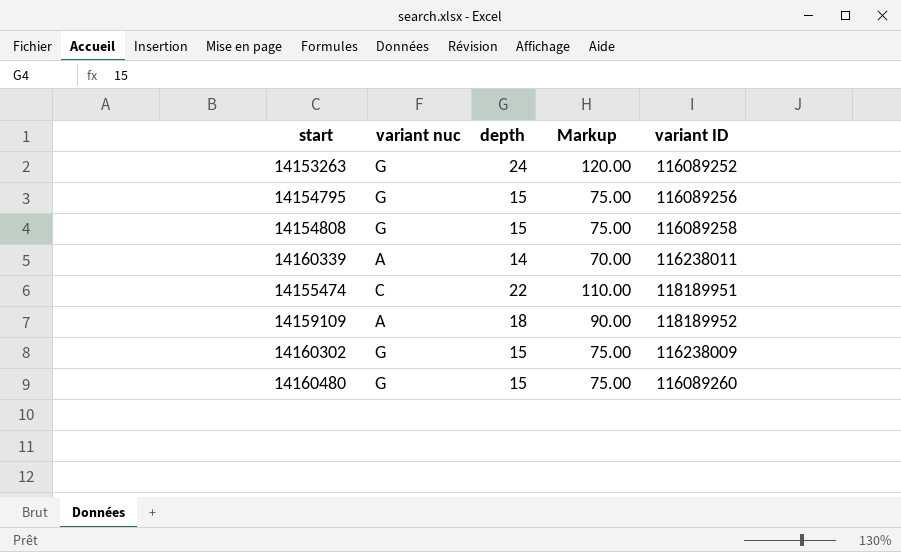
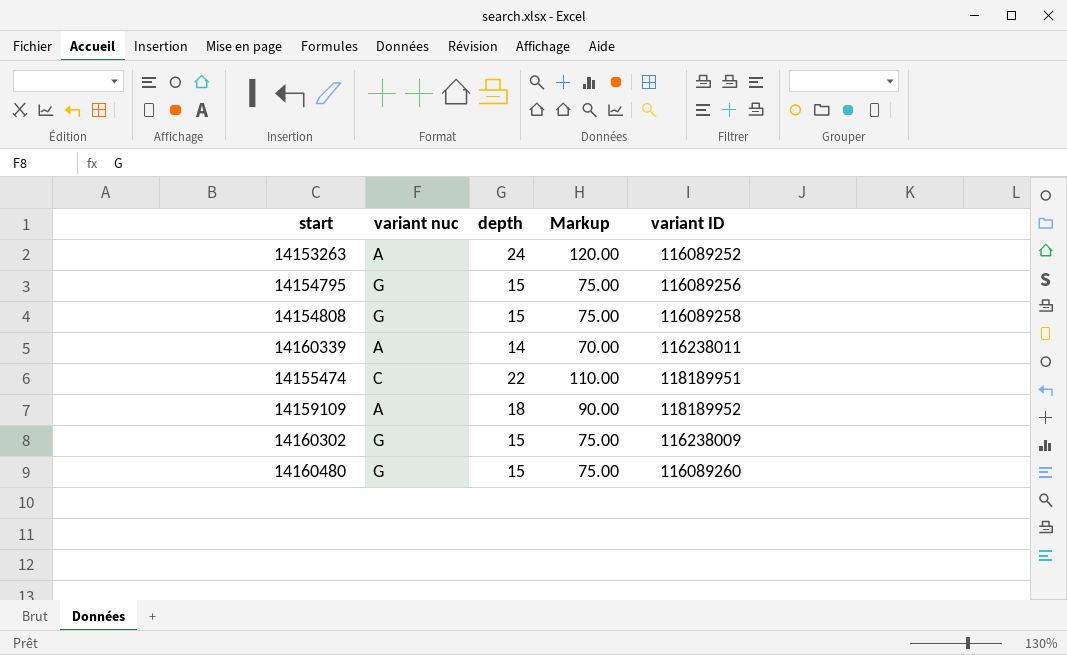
14153263 | variant nuc: G -> A

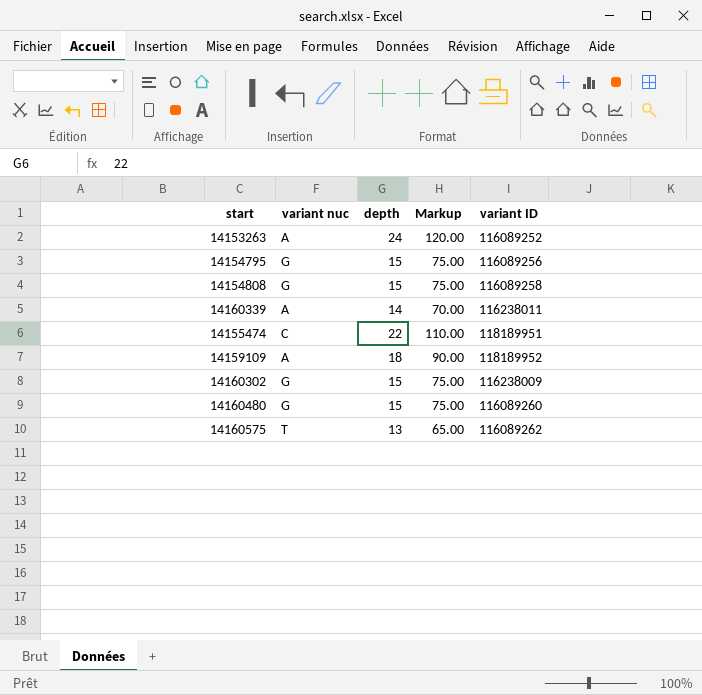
row 14160575: none -> T | 13 | 65.00 | 116089262

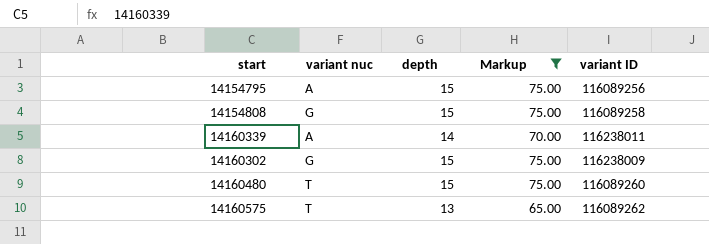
filter: none -> Markup <= 75.00
14154795 | variant nuc: G -> A
14160480 | variant nuc: G -> T

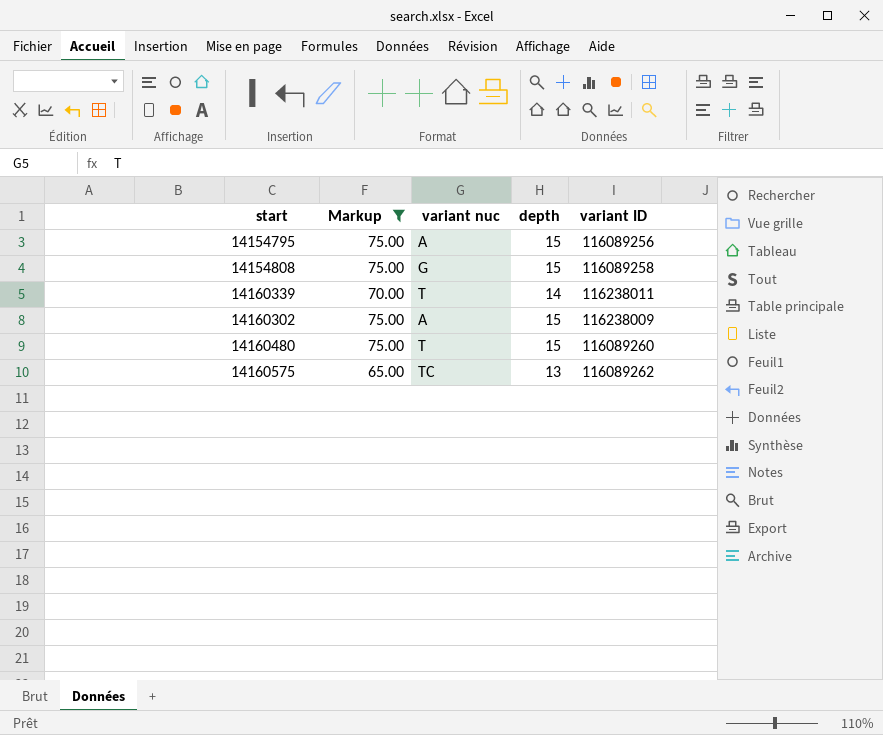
column Markup | position: 4 -> 2
14160339 | variant nuc: A -> T
14160302 | variant nuc: G -> A
14160575 | variant nuc: T -> TC

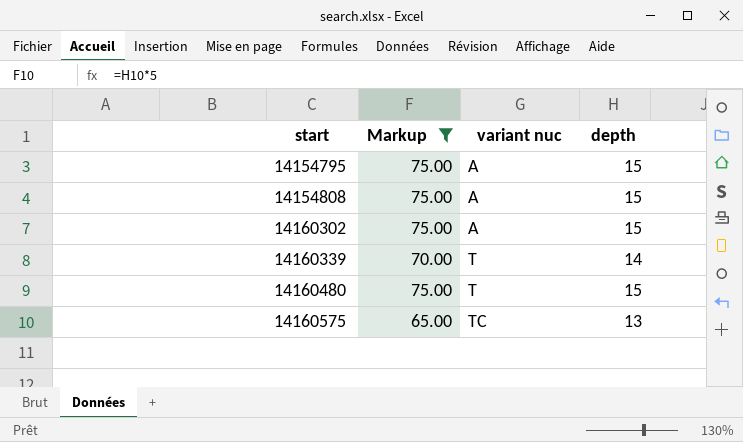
row order: none -> start ascending
column variant ID | position: 5 -> none
14154808 | variant nuc: G -> A

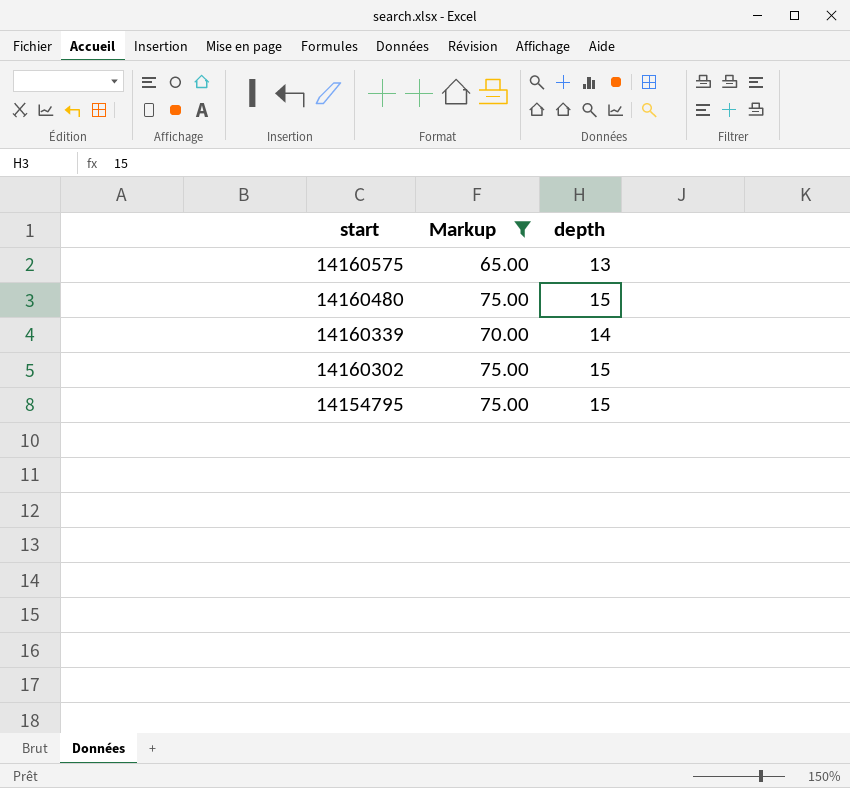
row order: start ascending -> start descending
column variant nuc | position: 3 -> none
row 14154808: 75.00 | A | 15 -> none

